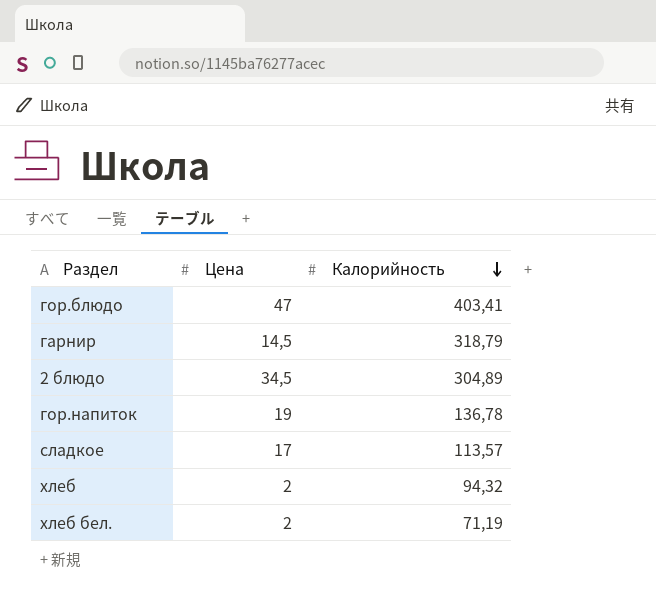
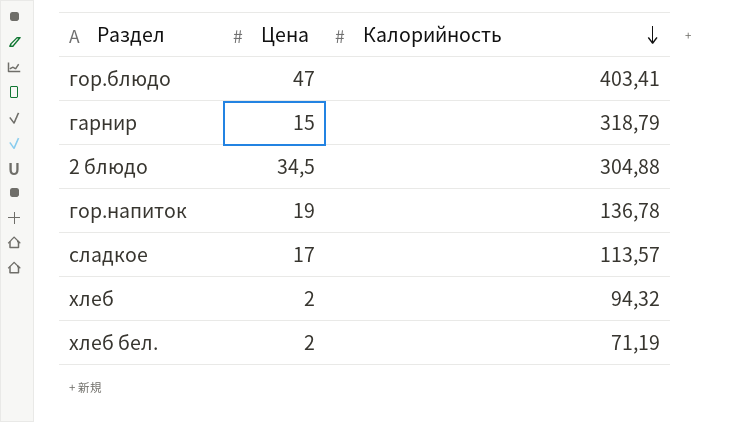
гарнир | Цена: 14,5 -> 15
2 блюдо | Калорийность: 304,89 -> 304,88

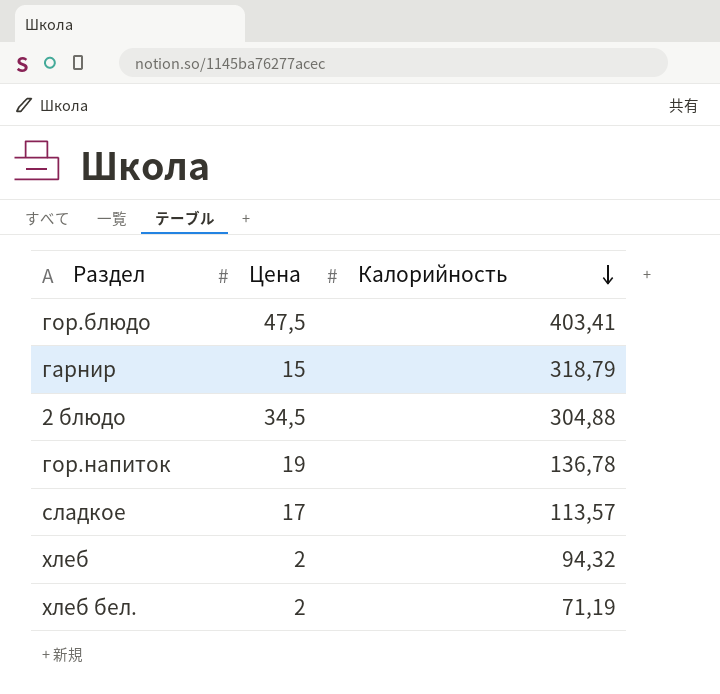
гор.блюдо | Цена: 47 -> 47,5

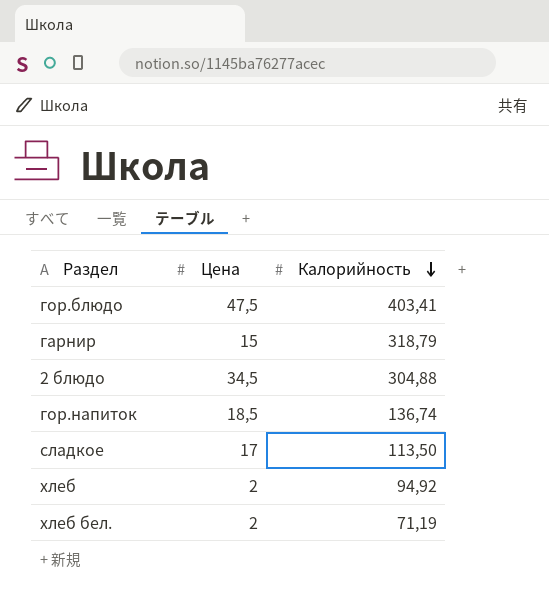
гор.напиток | Цена: 19 -> 18,5
гор.напиток | Калорийность: 136,78 -> 136,74
сладкое | Калорийность: 113,57 -> 113,50
хлеб | Калорийность: 94,32 -> 94,92

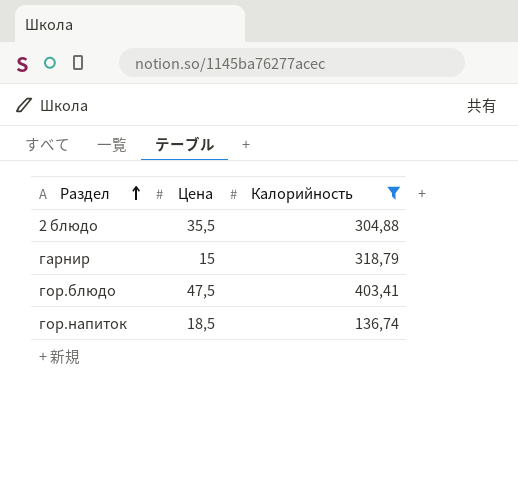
filter: none -> Калорийность >= 136,74
row order: Калорийность descending -> Раздел ascending
2 блюдо | Цена: 34,5 -> 35,5

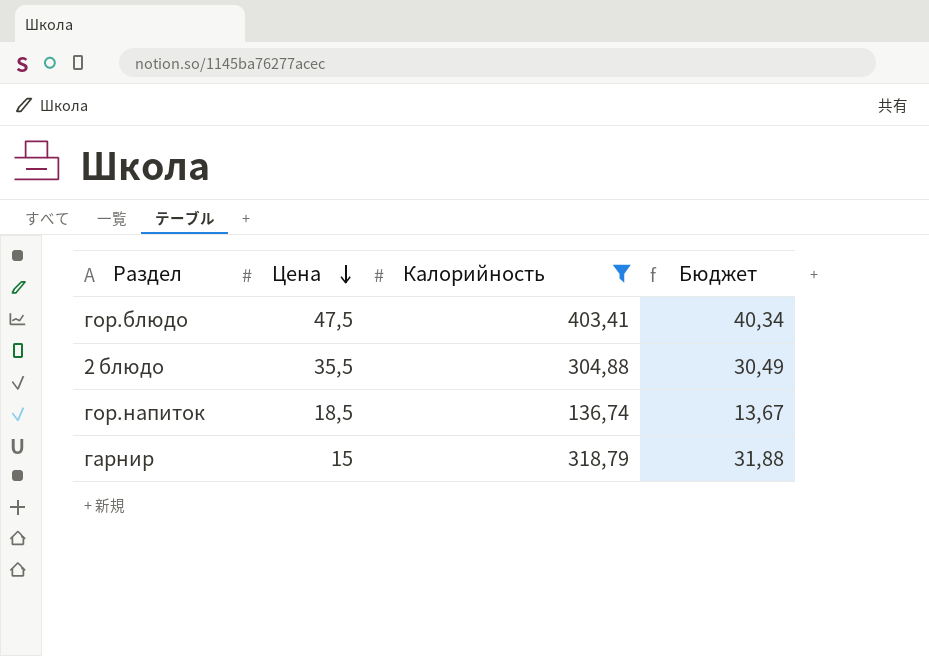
row order: Раздел ascending -> Цена descending
column Бюджет | formula: none -> [Калорийность] * 0,1

